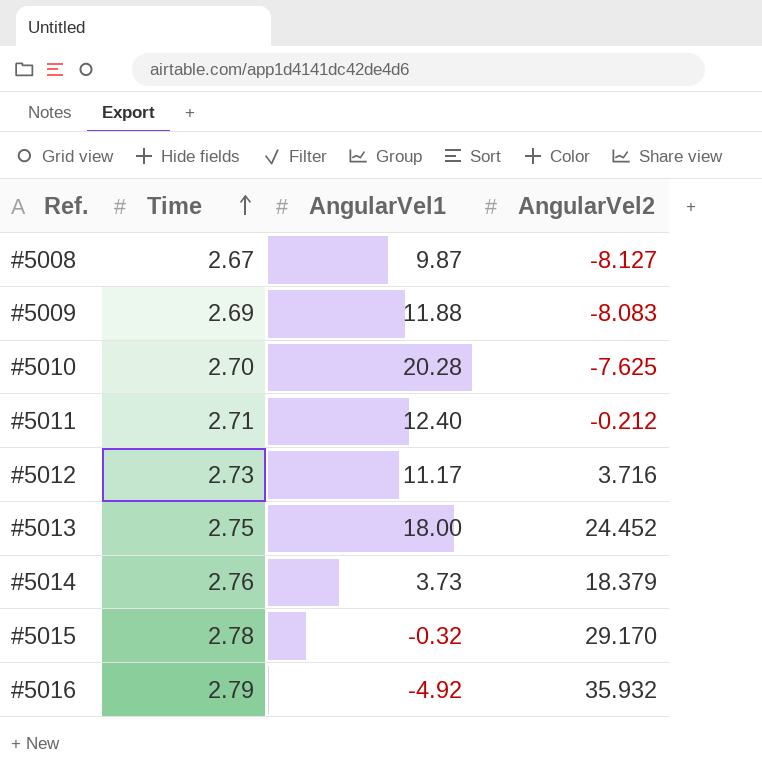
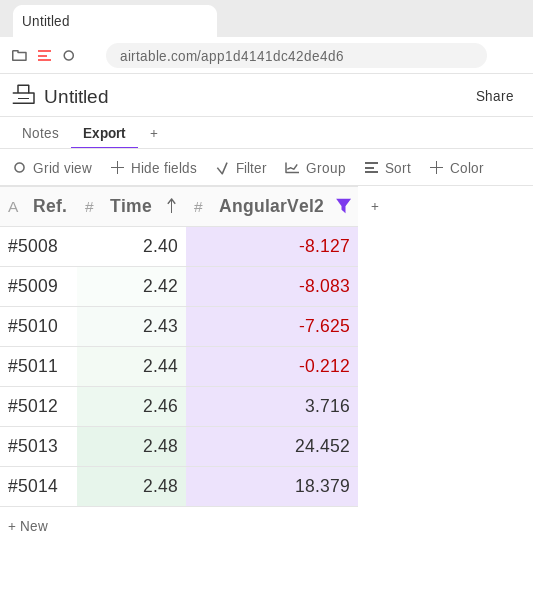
filter: none -> AngularVel2 <= 24.452
column AngularVel1 | position: 3 -> none
#5008 | Time: 2.67 -> 2.40
#5009 | Time: 2.69 -> 2.42
#5010 | Time: 2.70 -> 2.43
#5011 | Time: 2.71 -> 2.44
#5012 | Time: 2.73 -> 2.46
#5013 | Time: 2.75 -> 2.48
#5014 | Time: 2.76 -> 2.48

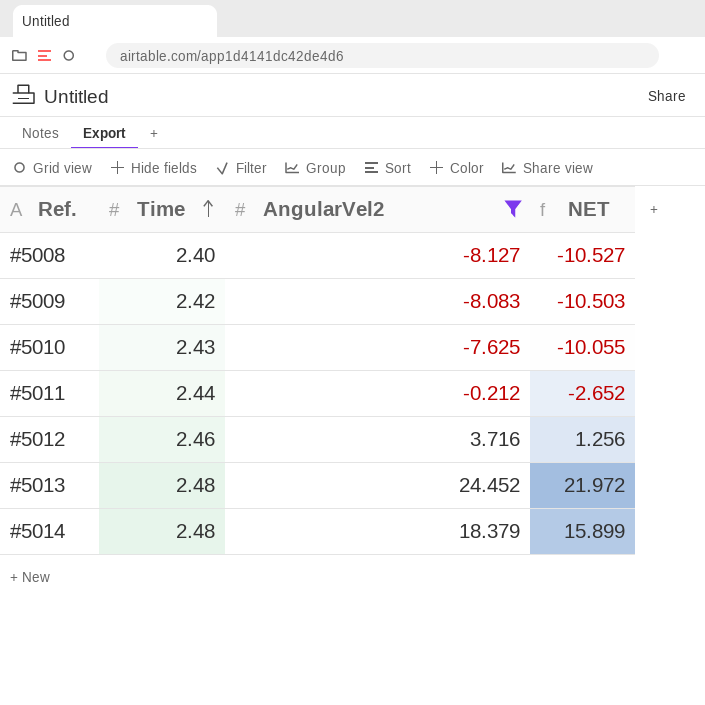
column NET | formula: none -> [AngularVel2] - [Time]

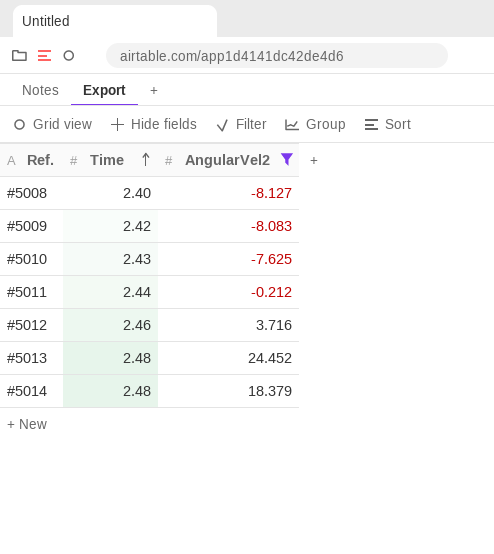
column NET | formula: [AngularVel2] - [Time] -> none

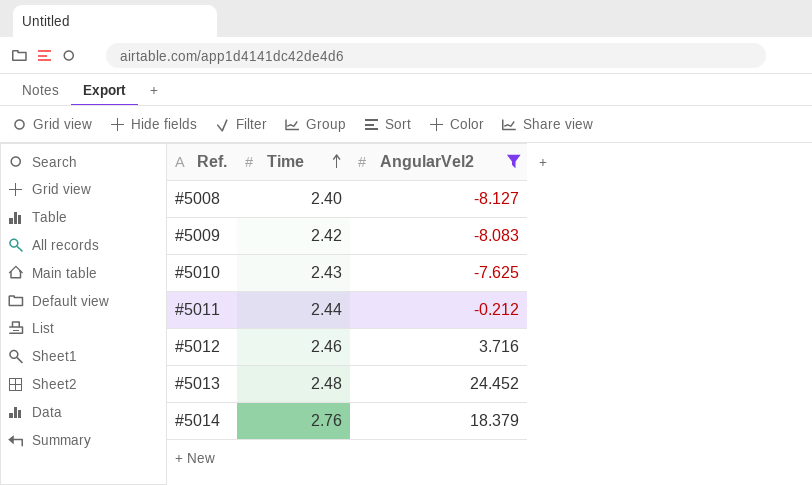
#5014 | Time: 2.48 -> 2.76

